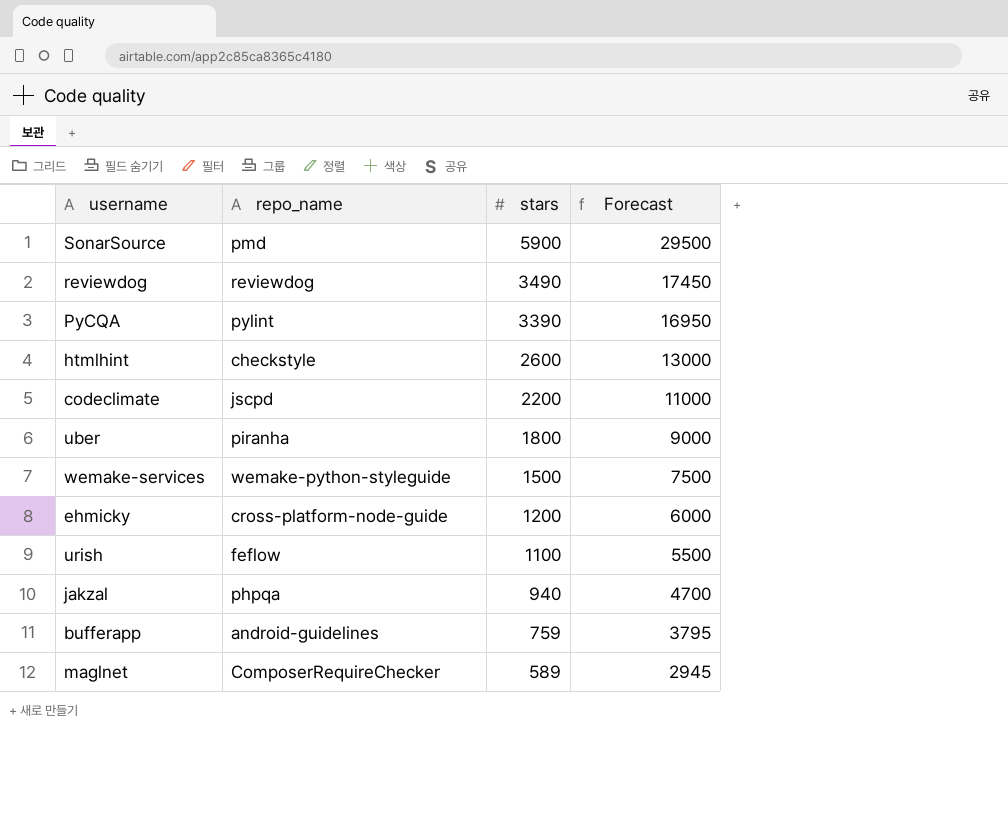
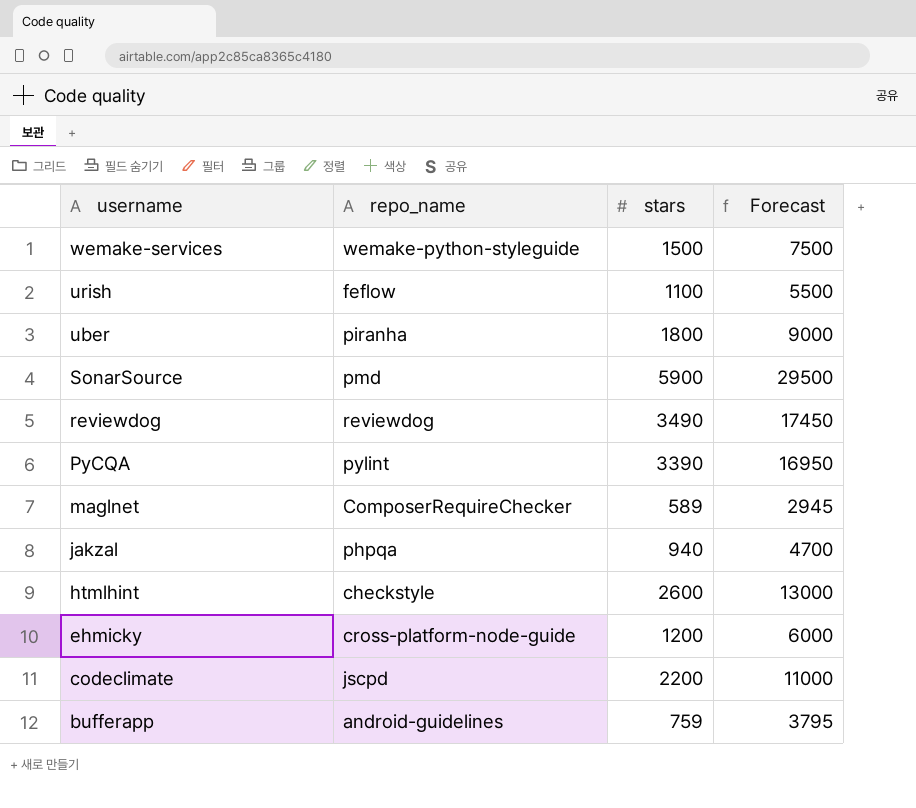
row order: stars descending -> username descending

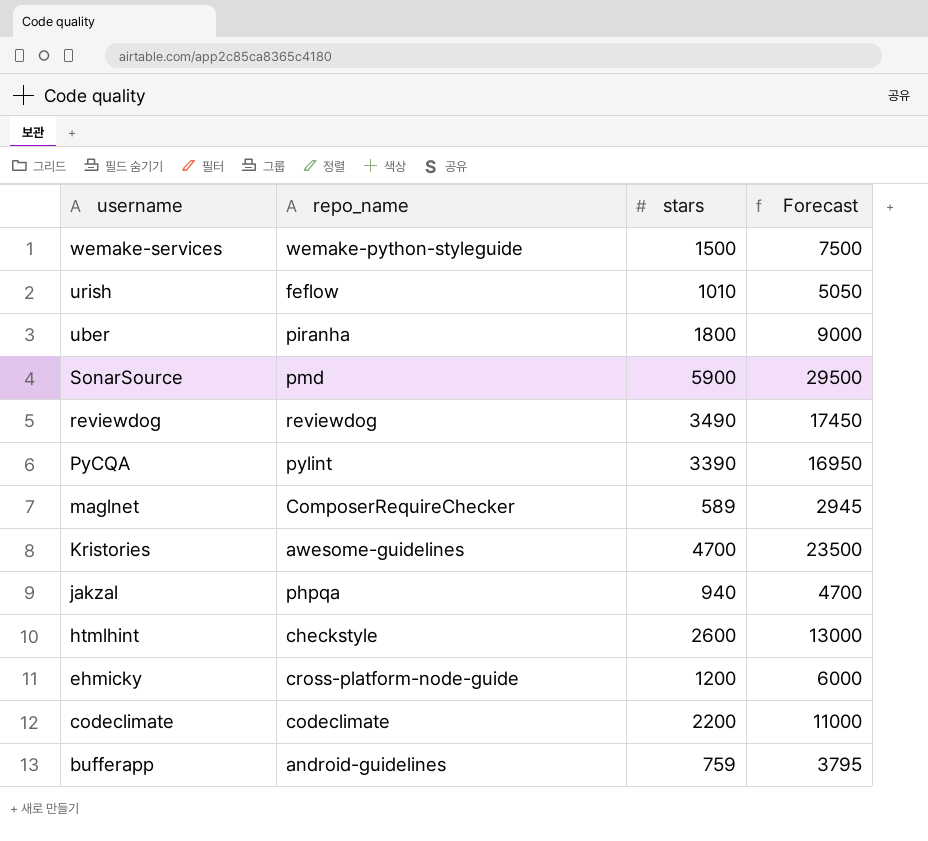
urish | stars: 1100 -> 1010
urish | Forecast: 5500 -> 5050
row Kristories: none -> awesome-guidelines | 4700 | 23500
codeclimate | repo_name: jscpd -> codeclimate

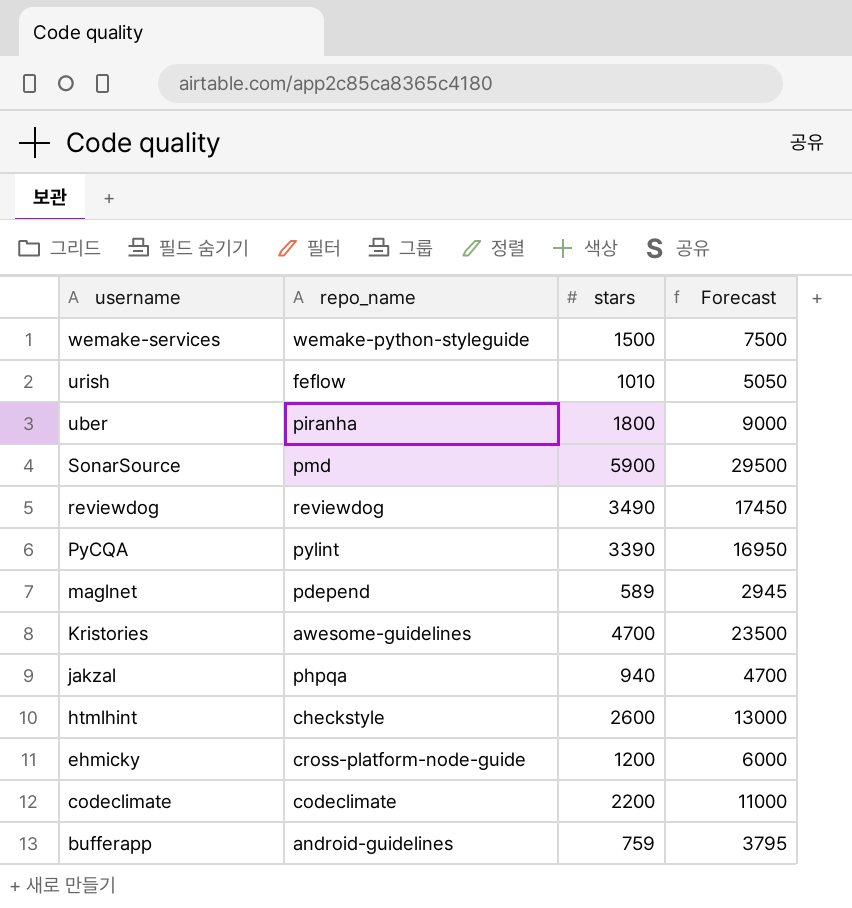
maglnet | repo_name: ComposerRequireChecker -> pdepend

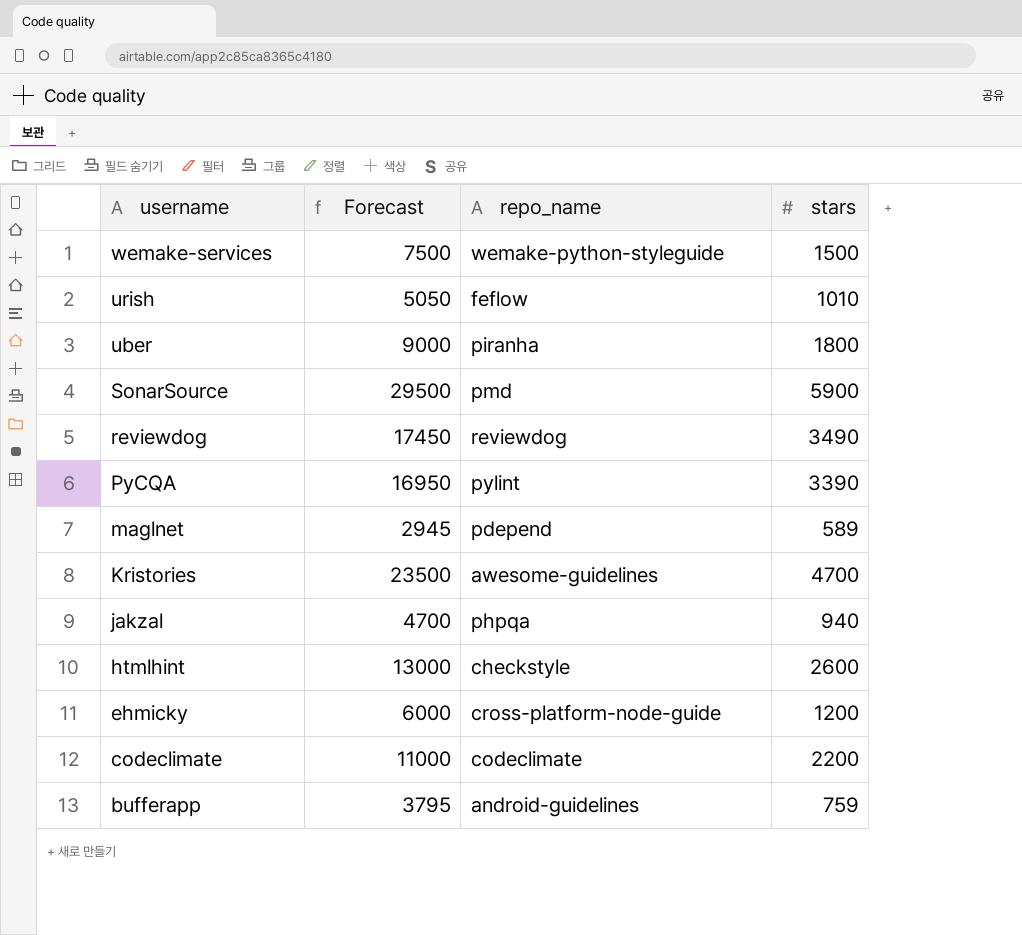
column Forecast | position: 4 -> 2

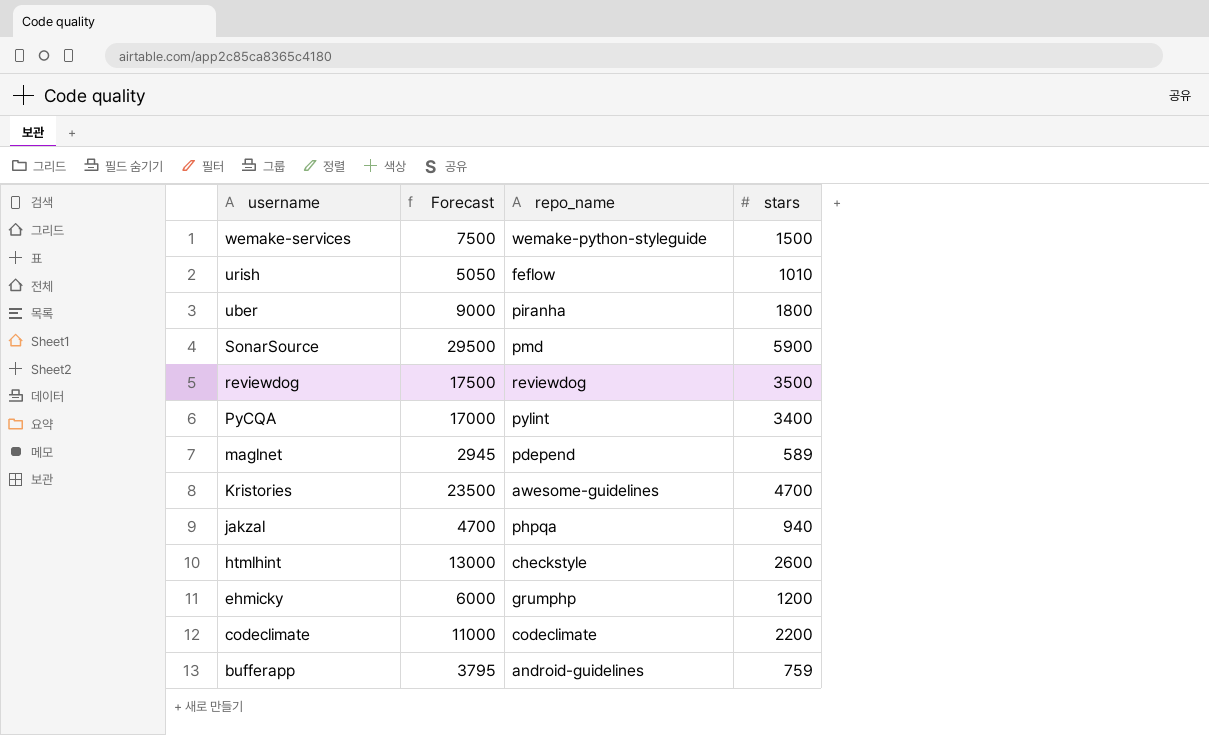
reviewdog | Forecast: 17450 -> 17500
reviewdog | stars: 3490 -> 3500
PyCQA | Forecast: 16950 -> 17000
PyCQA | stars: 3390 -> 3400
ehmicky | repo_name: cross-platform-node-guide -> grumphp

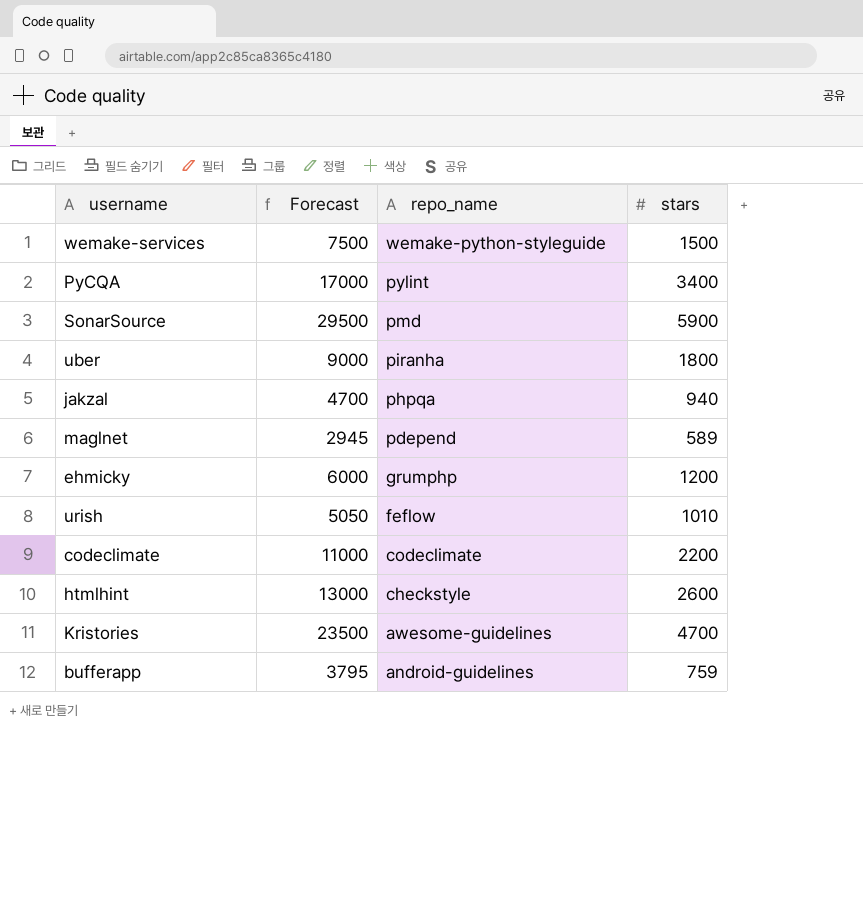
row order: username descending -> repo_name descending
row reviewdog: 17500 | reviewdog | 3500 -> none

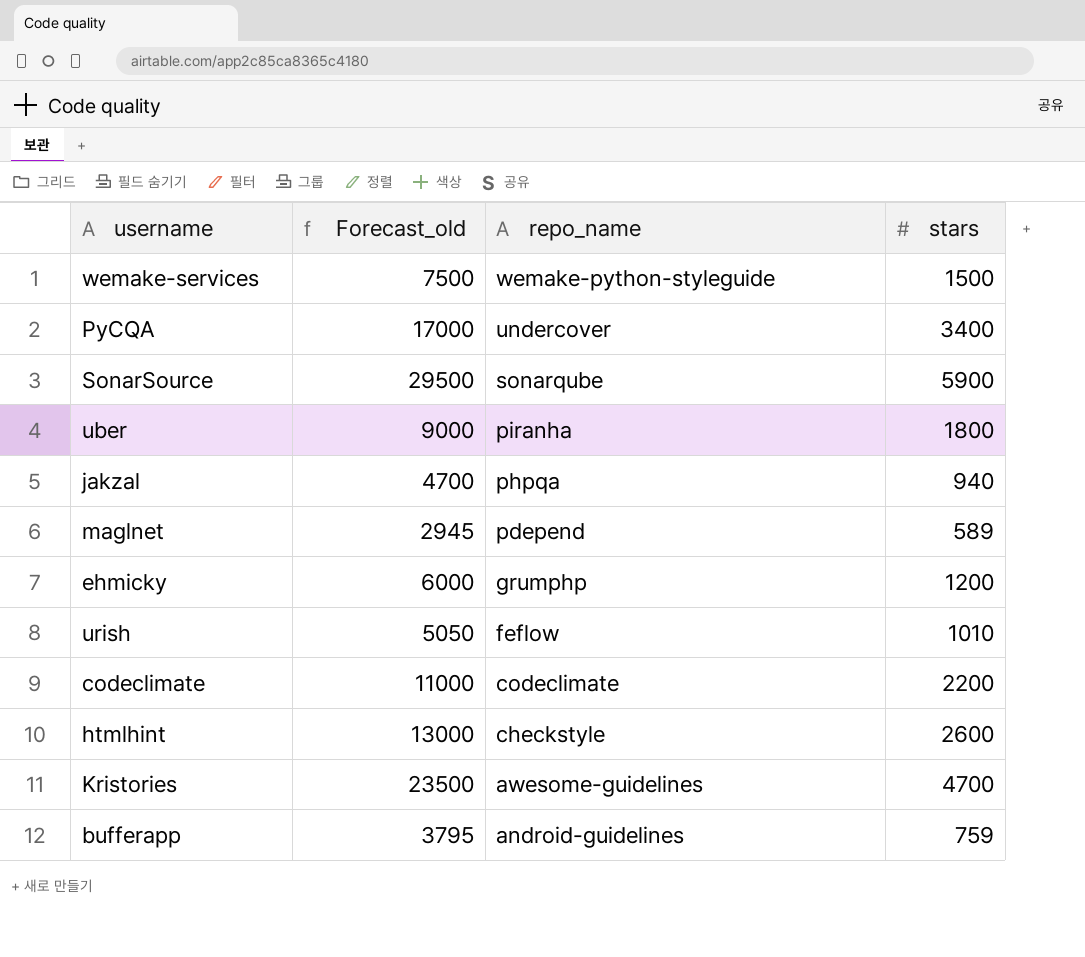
column name: Forecast -> Forecast_old
PyCQA | repo_name: pylint -> undercover
SonarSource | repo_name: pmd -> sonarqube

